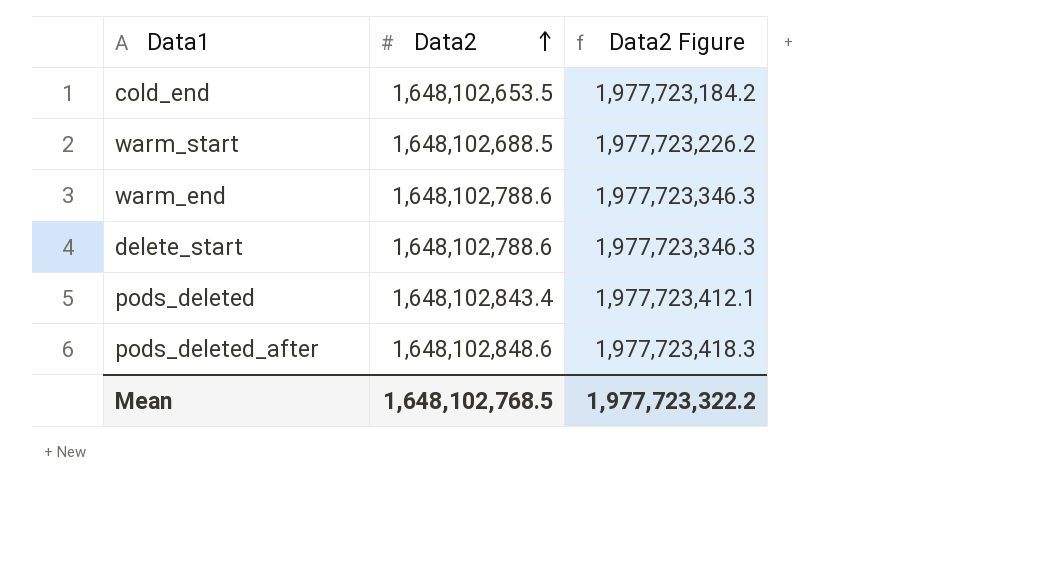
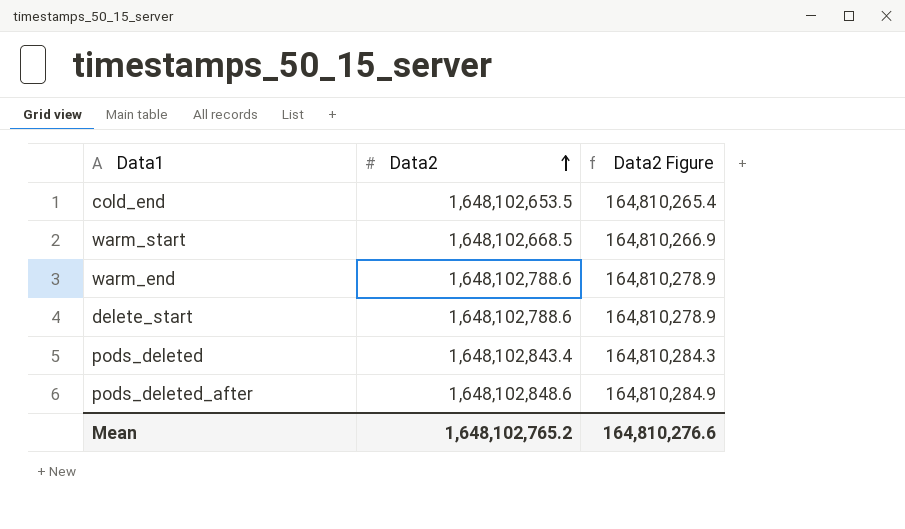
column Data2 Figure | formula: [Data2] * 1.2 -> [Data2] * 0.1
warm_start | Data2: 1,648,102,688.5 -> 1,648,102,668.5
Mean | Data2: 1,648,102,768.5 -> 1,648,102,765.2
Mean | Data2 Figure: 1,977,723,322.2 -> 164,810,276.6

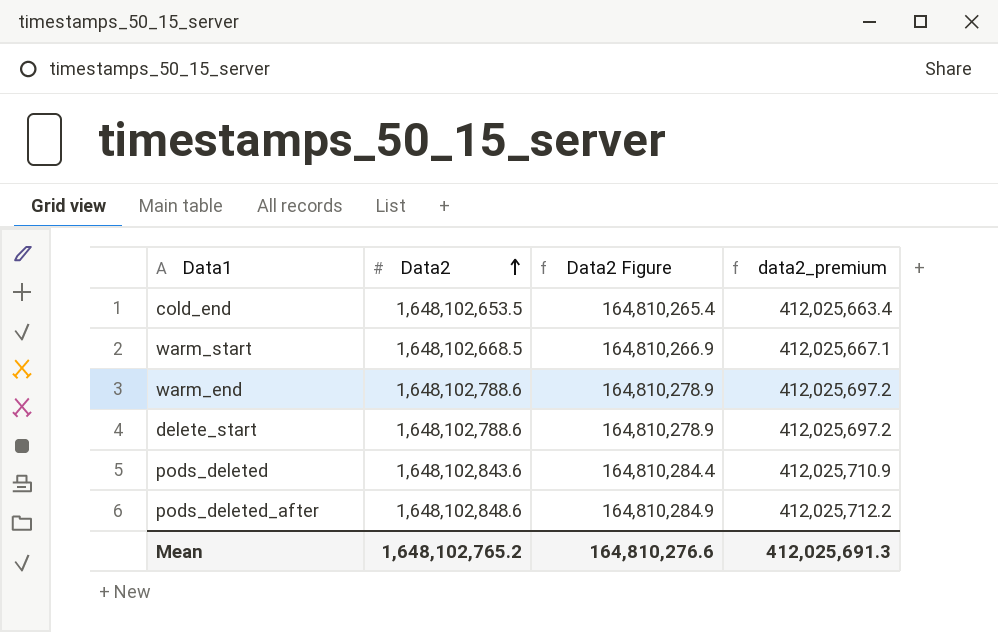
column data2_premium | formula: none -> [Data2] * 0.25
pods_deleted | Data2: 1,648,102,843.4 -> 1,648,102,843.6
pods_deleted | Data2 Figure: 164,810,284.3 -> 164,810,284.4

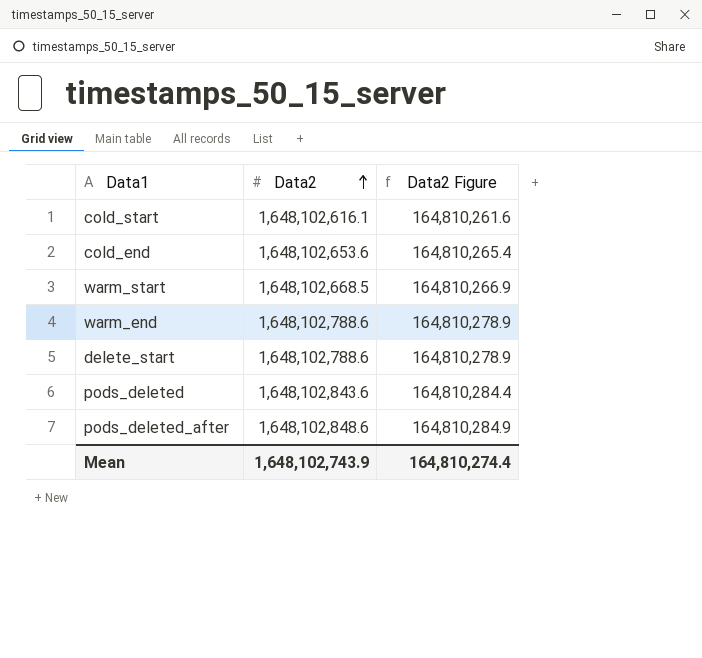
column data2_premium | formula: [Data2] * 0.25 -> none
row cold_start: none -> 1,648,102,616.1 | 164,810,261.6
cold_end | Data2: 1,648,102,653.5 -> 1,648,102,653.6
Mean | Data2: 1,648,102,765.2 -> 1,648,102,743.9
Mean | Data2 Figure: 164,810,276.6 -> 164,810,274.4

